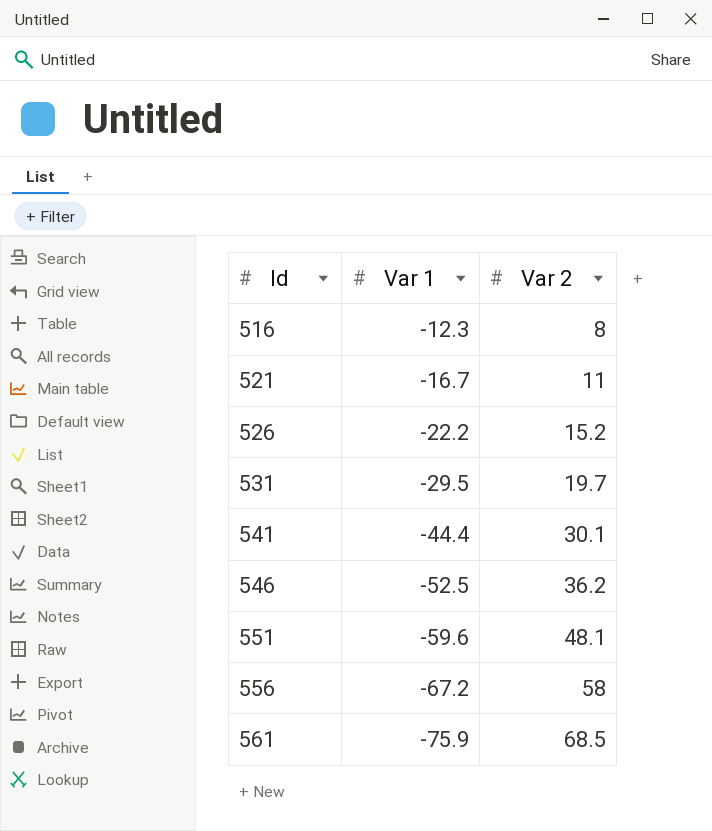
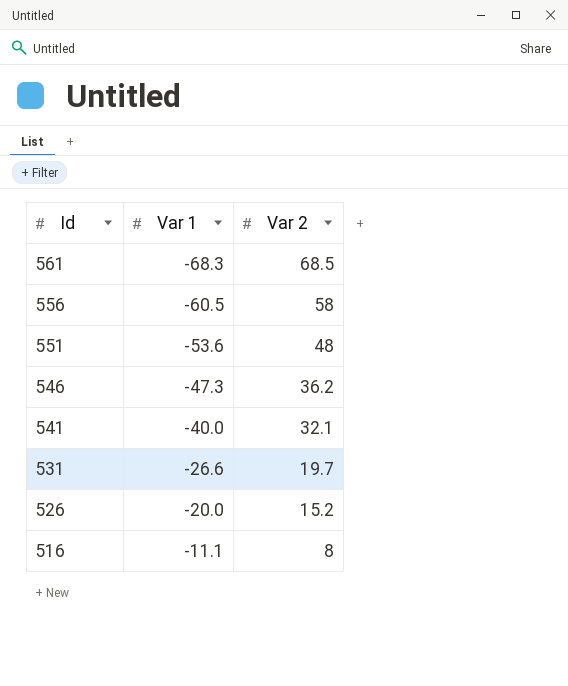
row order: Id ascending -> Id descending
row 521: -16.7 | 11 -> none
561 | Var 1: -75.9 -> -68.3
556 | Var 1: -67.2 -> -60.5
551 | Var 1: -59.6 -> -53.6
551 | Var 2: 48.1 -> 48
546 | Var 1: -52.5 -> -47.3
541 | Var 1: -44.4 -> -40.0
541 | Var 2: 30.1 -> 32.1
531 | Var 1: -29.5 -> -26.6
526 | Var 1: -22.2 -> -20.0
516 | Var 1: -12.3 -> -11.1

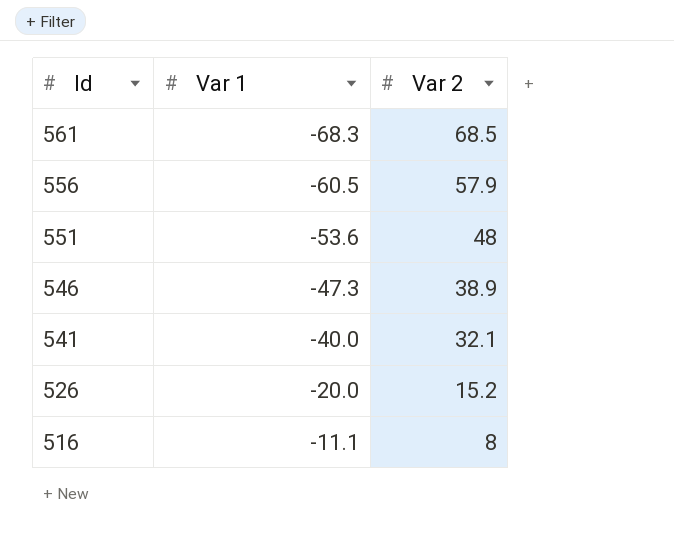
row 531: -26.6 | 19.7 -> none
556 | Var 2: 58 -> 57.9
546 | Var 2: 36.2 -> 38.9

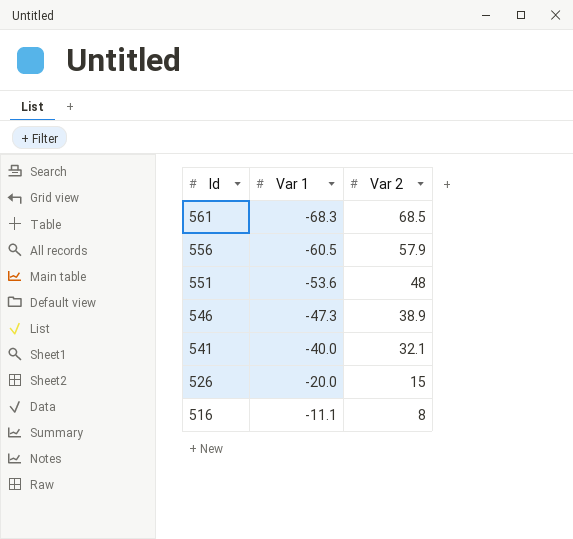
526 | Var 2: 15.2 -> 15

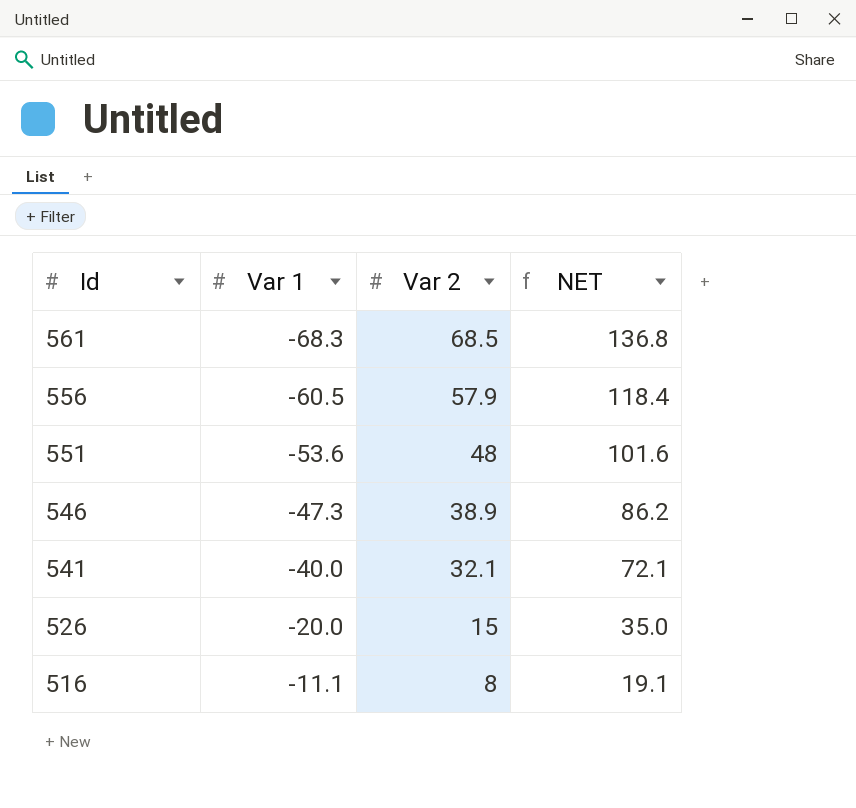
column NET | formula: none -> [Var 2] - [Var 1]

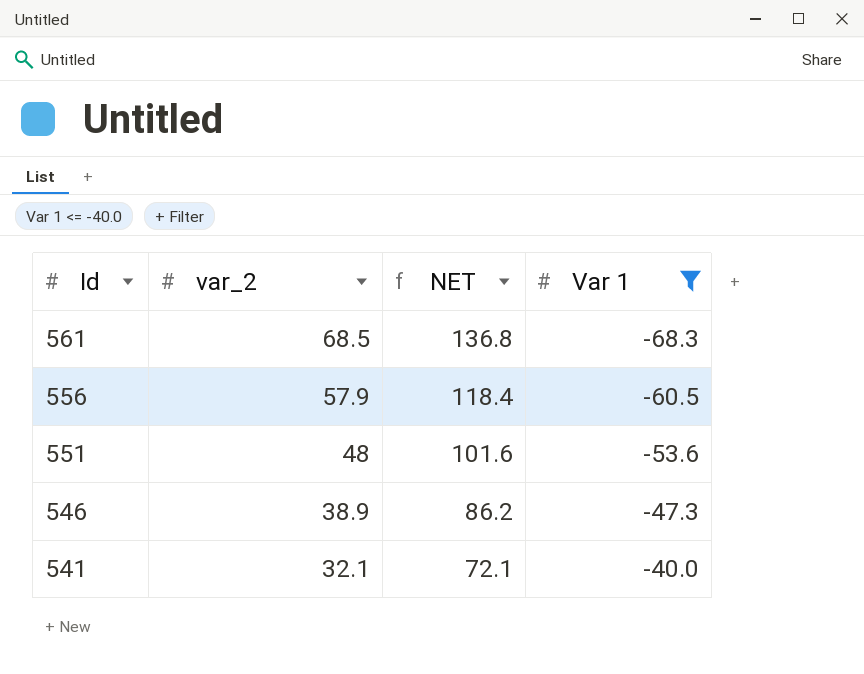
filter: none -> Var 1 <= -40.0
column name: Var 2 -> var_2
column Var 1 | position: 2 -> 4

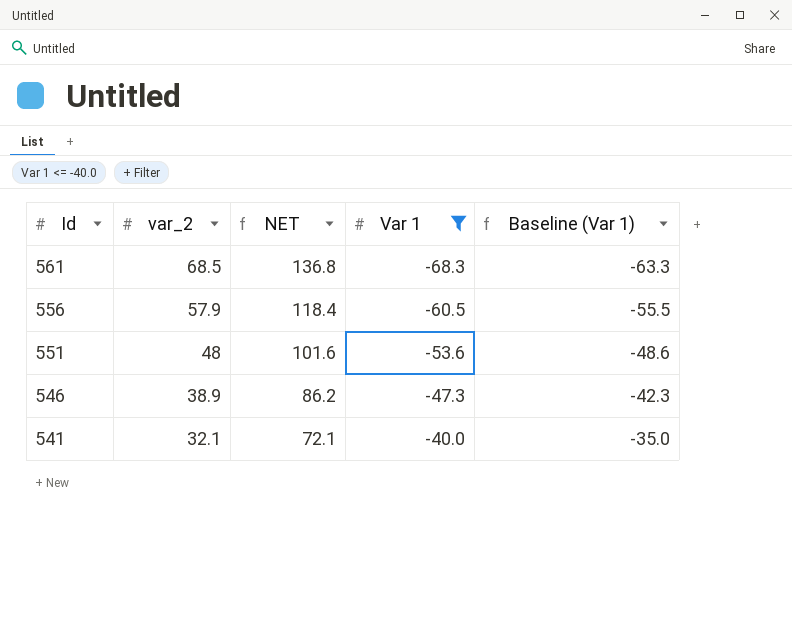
column Baseline (Var 1) | formula: none -> [Var 1] + 5

